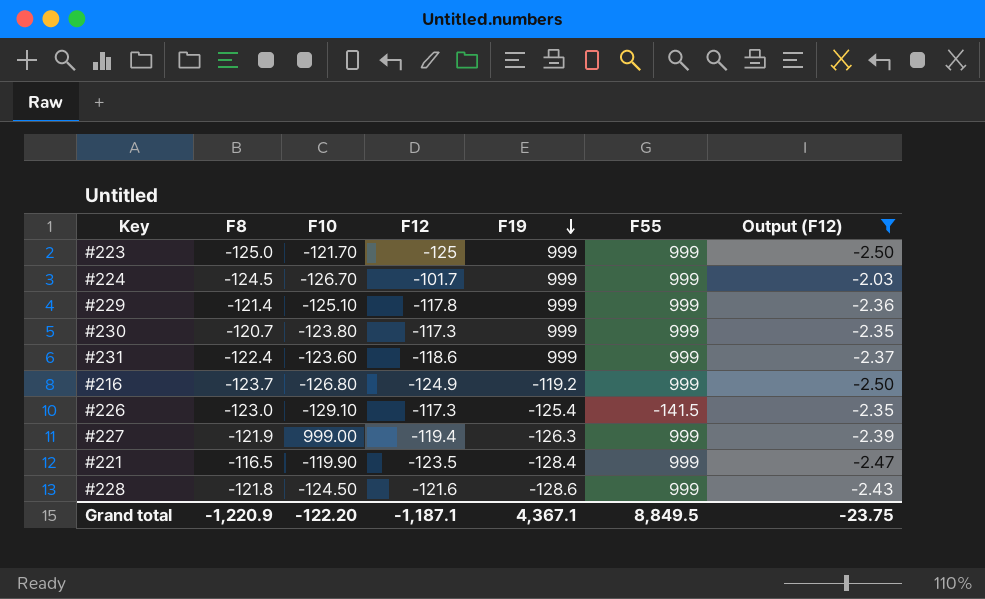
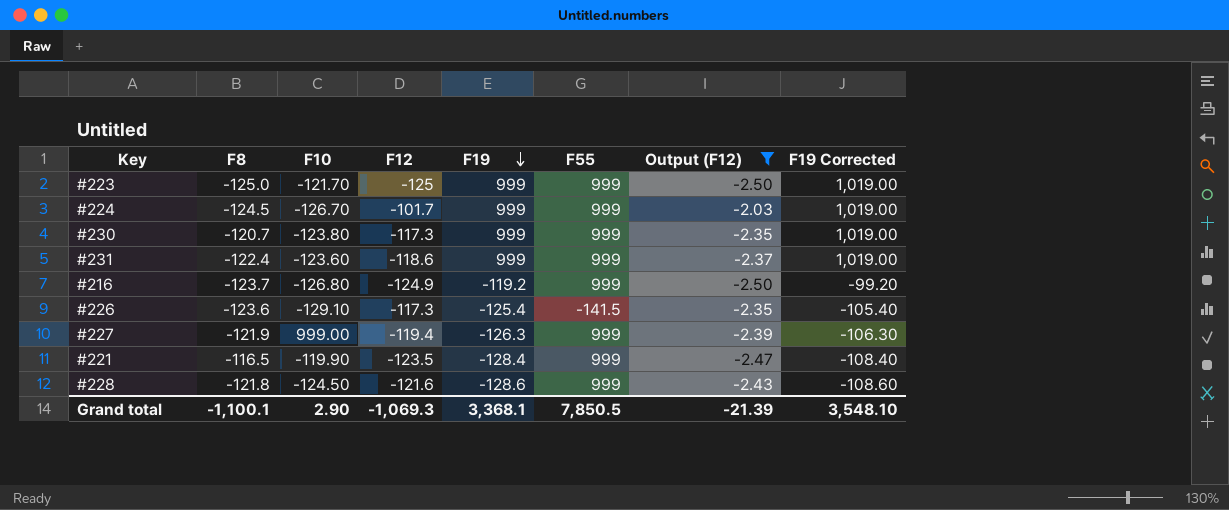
column F19 Corrected | formula: none -> [F19] + 20
row #229: -121.4 | -125.10 | -117.8 | 999 | 999 | -2.36 -> none
#226 | F8: -123.0 -> -123.6
Grand total | F8: -1,220.9 -> -1,100.1
Grand total | F10: -122.20 -> 2.90
Grand total | F12: -1,187.1 -> -1,069.3
Grand total | F19: 4,367.1 -> 3,368.1
Grand total | F55: 8,849.5 -> 7,850.5
Grand total | Output (F12): -23.75 -> -21.39

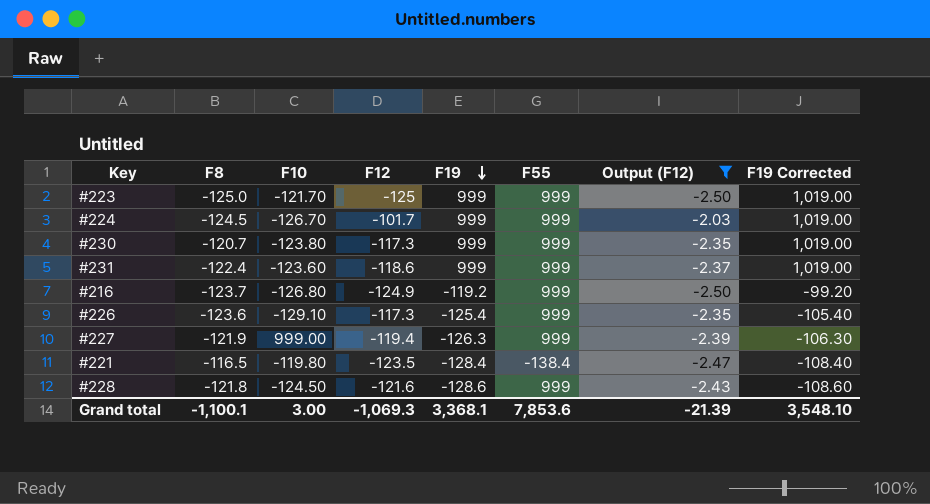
#226 | F55: -141.5 -> 999
#221 | F10: -119.90 -> -119.80
#221 | F55: 999 -> -138.4
Grand total | F10: 2.90 -> 3.00
Grand total | F55: 7,850.5 -> 7,853.6

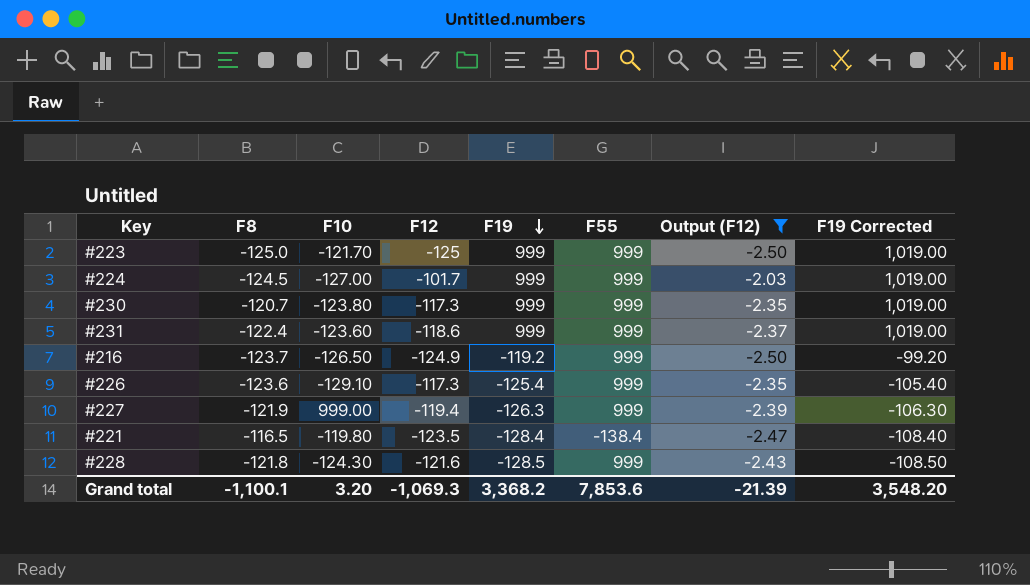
#224 | F10: -126.70 -> -127.00
#216 | F10: -126.80 -> -126.50
#228 | F10: -124.50 -> -124.30
#228 | F19: -128.6 -> -128.5
#228 | F19 Corrected: -108.60 -> -108.50
Grand total | F10: 3.00 -> 3.20
Grand total | F19: 3,368.1 -> 3,368.2
Grand total | F19 Corrected: 3,548.10 -> 3,548.20

